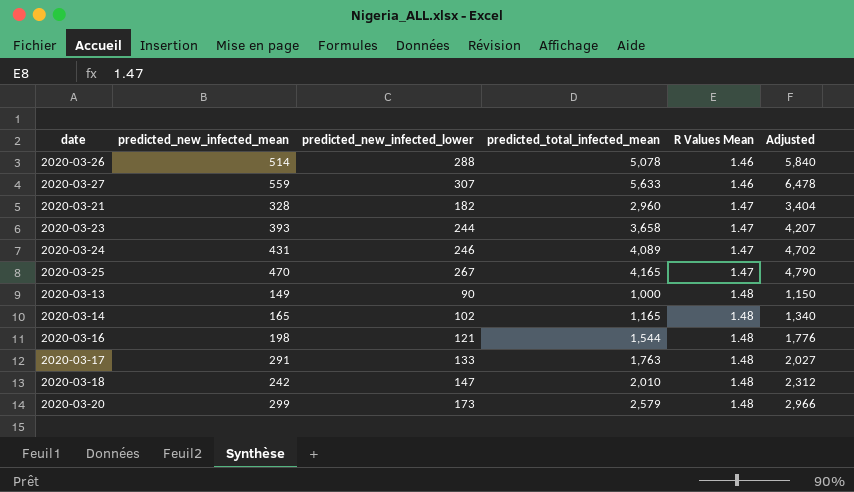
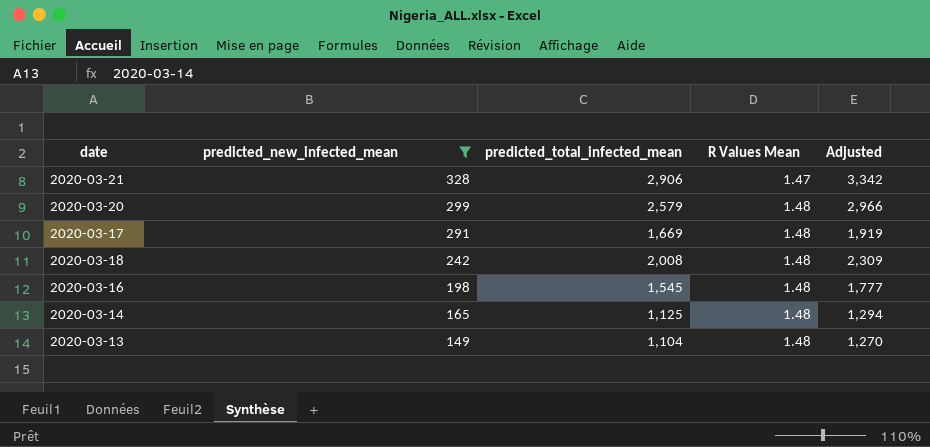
filter: none -> predicted_new_infected_mean <= 328
row order: R Values Mean ascending -> predicted_new_infected_mean descending
column predicted_new_infected_lower | position: 3 -> none
2020-03-21 | predicted_total_infected_mean: 2,960 -> 2,906
2020-03-21 | Adjusted: 3,404 -> 3,342
2020-03-17 | predicted_total_infected_mean: 1,763 -> 1,669
2020-03-17 | Adjusted: 2,027 -> 1,919
2020-03-18 | predicted_total_infected_mean: 2,010 -> 2,008
2020-03-18 | Adjusted: 2,312 -> 2,309
2020-03-16 | predicted_total_infected_mean: 1,544 -> 1,545
2020-03-16 | Adjusted: 1,776 -> 1,777
2020-03-14 | predicted_total_infected_mean: 1,165 -> 1,125
2020-03-14 | Adjusted: 1,340 -> 1,294
2020-03-13 | predicted_total_infected_mean: 1,000 -> 1,104
2020-03-13 | Adjusted: 1,150 -> 1,270

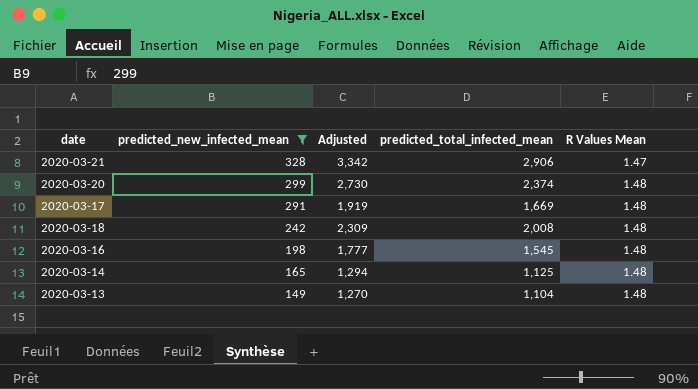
column Adjusted | position: 5 -> 3
2020-03-20 | Adjusted: 2,966 -> 2,730
2020-03-20 | predicted_total_infected_mean: 2,579 -> 2,374

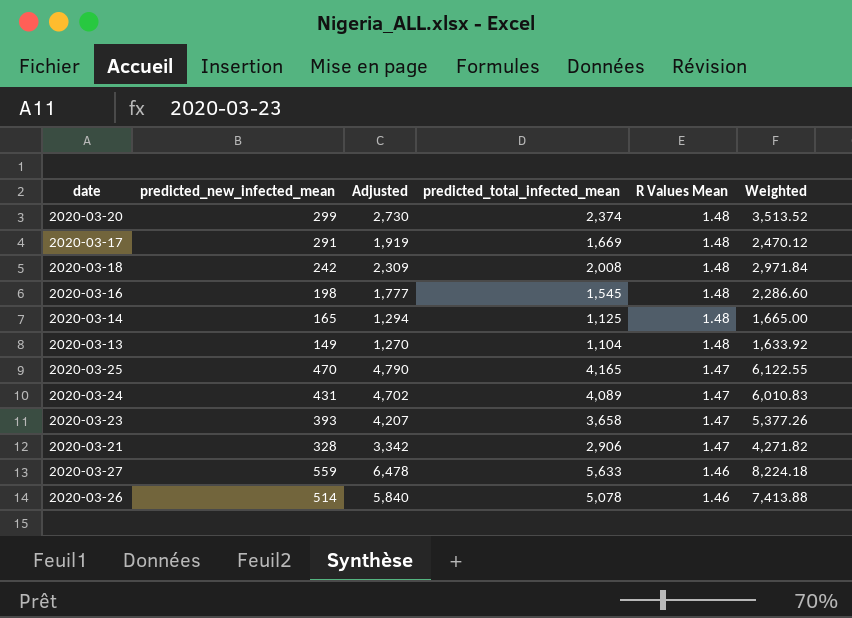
filter: predicted_new_infected_mean <= 328 -> none
row order: predicted_new_infected_mean descending -> R Values Mean descending
column Weighted | formula: none -> [predicted_total_infected_mean] * [R Values Mean]

